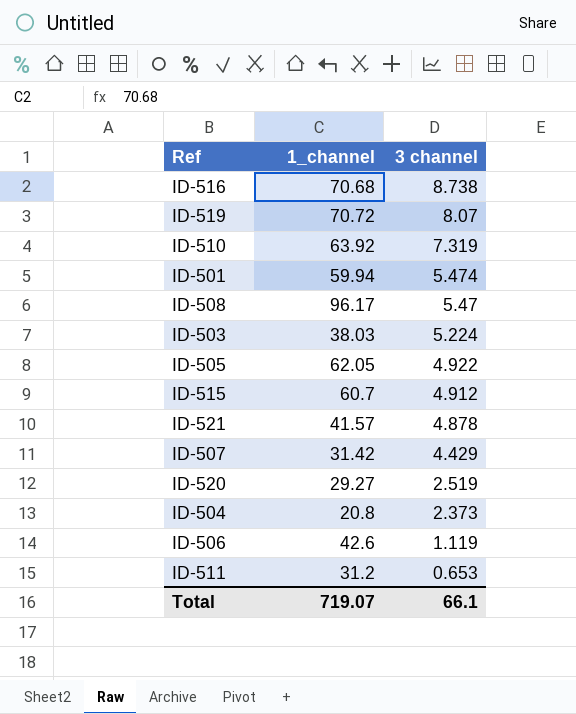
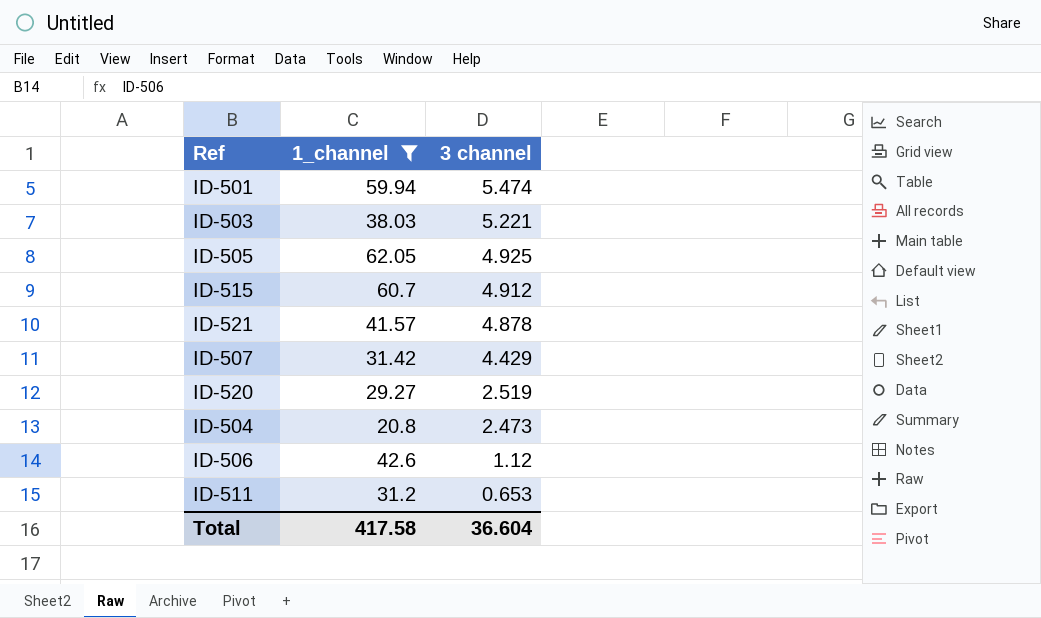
filter: none -> 1_channel <= 62.05
ID-503 | 3 channel: 5.224 -> 5.221
ID-505 | 3 channel: 4.922 -> 4.925
ID-504 | 3 channel: 2.373 -> 2.473
ID-506 | 3 channel: 1.119 -> 1.12
Total | 1_channel: 719.07 -> 417.58
Total | 3 channel: 66.1 -> 36.604

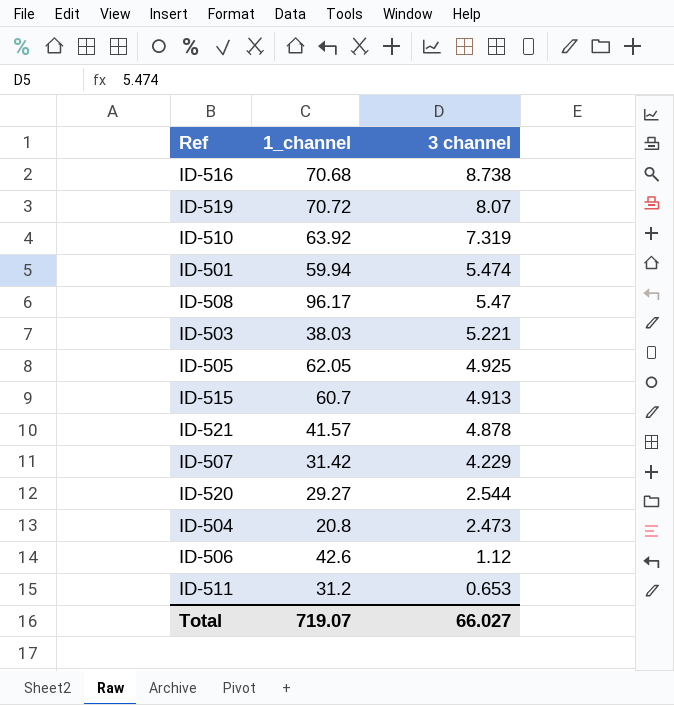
filter: 1_channel <= 62.05 -> none
ID-515 | 3 channel: 4.912 -> 4.913
ID-507 | 3 channel: 4.429 -> 4.229
ID-520 | 3 channel: 2.519 -> 2.544
Total | 1_channel: 417.58 -> 719.07
Total | 3 channel: 36.604 -> 66.027

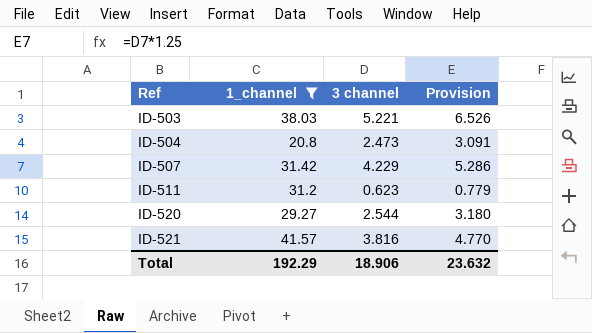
filter: none -> 1_channel <= 41.57
row order: 3 channel descending -> Ref ascending
column Provision | formula: none -> [3 channel] * 1.25
ID-511 | 3 channel: 0.653 -> 0.623
ID-521 | 3 channel: 4.878 -> 3.816
Total | 1_channel: 719.07 -> 192.29
Total | 3 channel: 66.027 -> 18.906

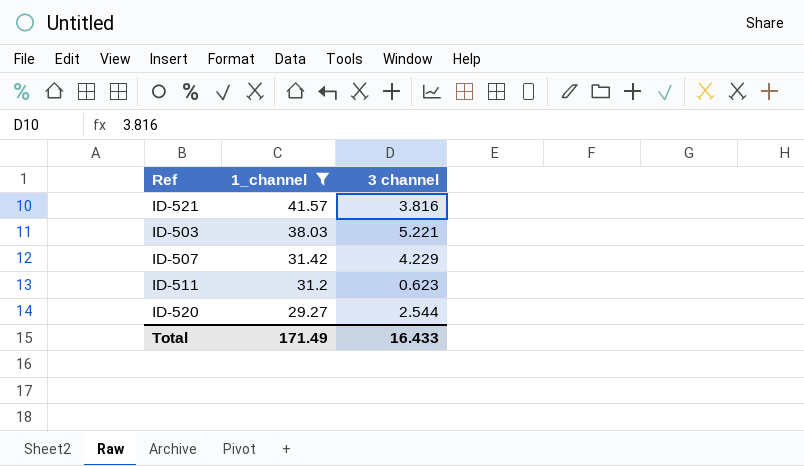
row order: Ref ascending -> 1_channel descending
column Provision | formula: [3 channel] * 1.25 -> none
row ID-504: 20.8 | 2.473 | 3.091 -> none
Total | 1_channel: 192.29 -> 171.49
Total | 3 channel: 18.906 -> 16.433

